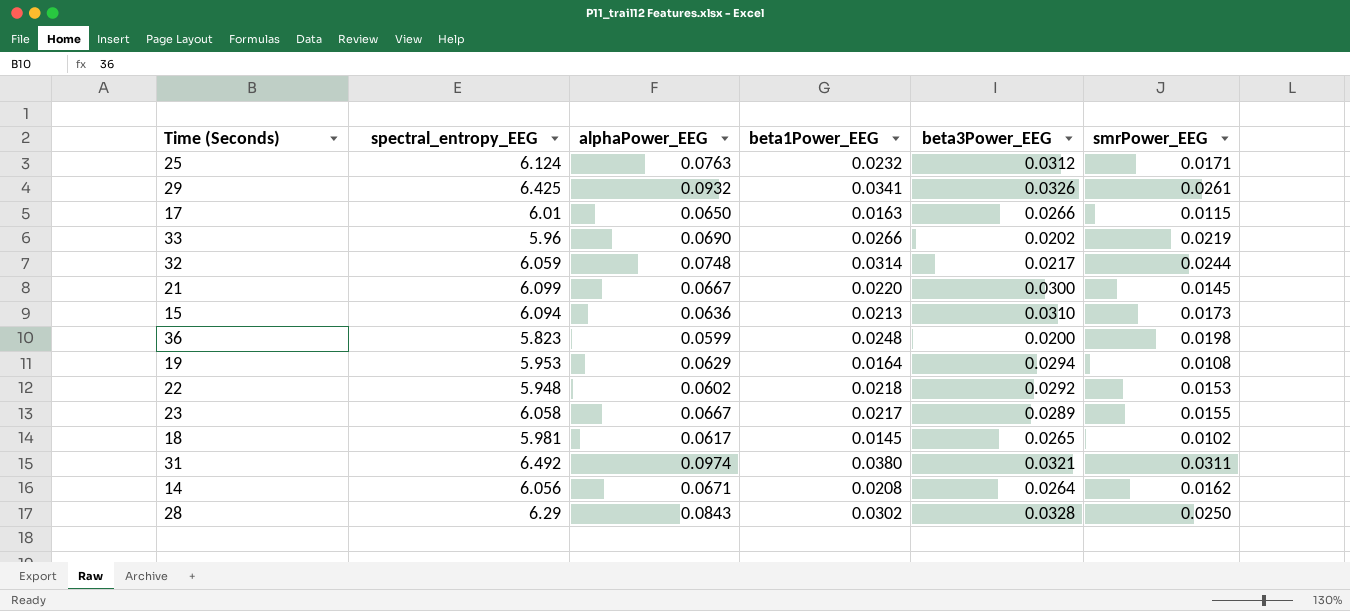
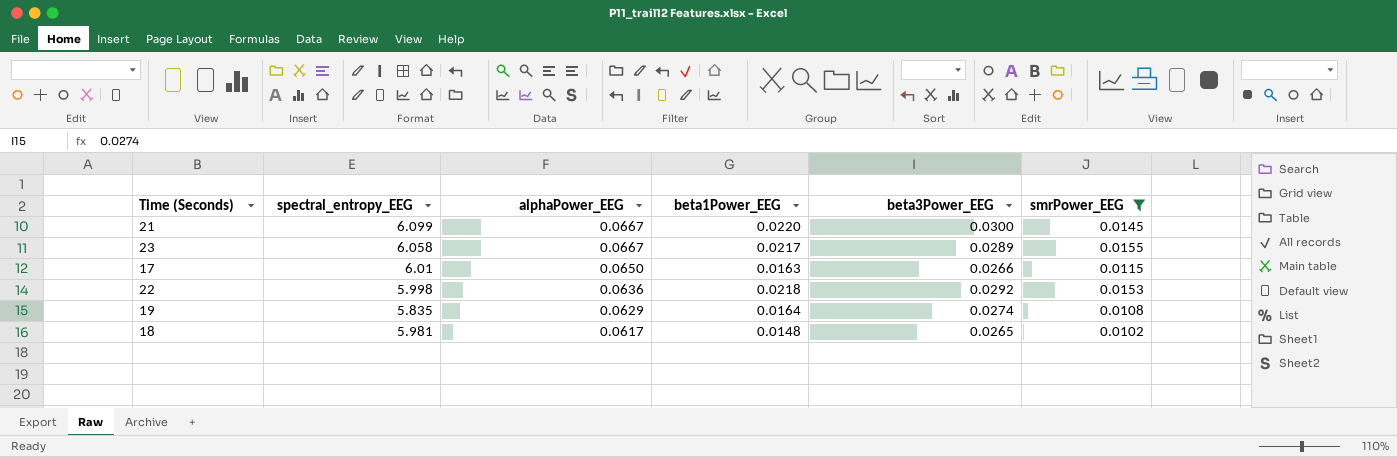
filter: none -> smrPower_EEG <= 0.0155
row order: none -> alphaPower_EEG descending
22 | spectral_entropy_EEG: 5.948 -> 5.998
22 | alphaPower_EEG: 0.0602 -> 0.0636
19 | spectral_entropy_EEG: 5.953 -> 5.835
19 | beta3Power_EEG: 0.0294 -> 0.0274
18 | beta1Power_EEG: 0.0145 -> 0.0148

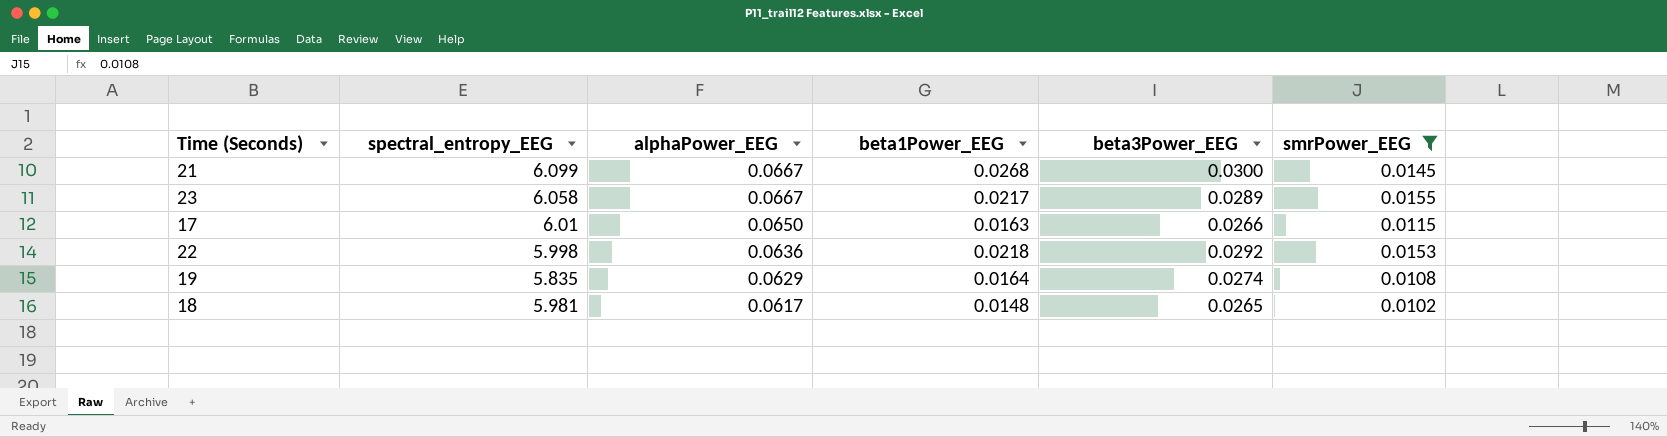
21 | beta1Power_EEG: 0.0220 -> 0.0268

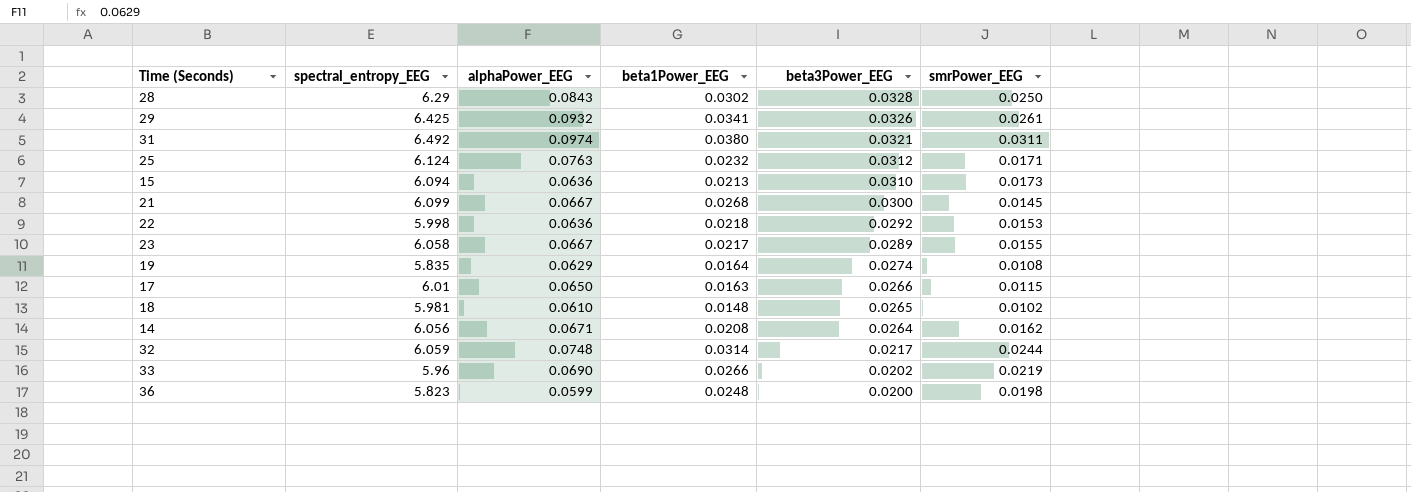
filter: smrPower_EEG <= 0.0155 -> none
row order: alphaPower_EEG descending -> beta3Power_EEG descending
18 | alphaPower_EEG: 0.0617 -> 0.0610

